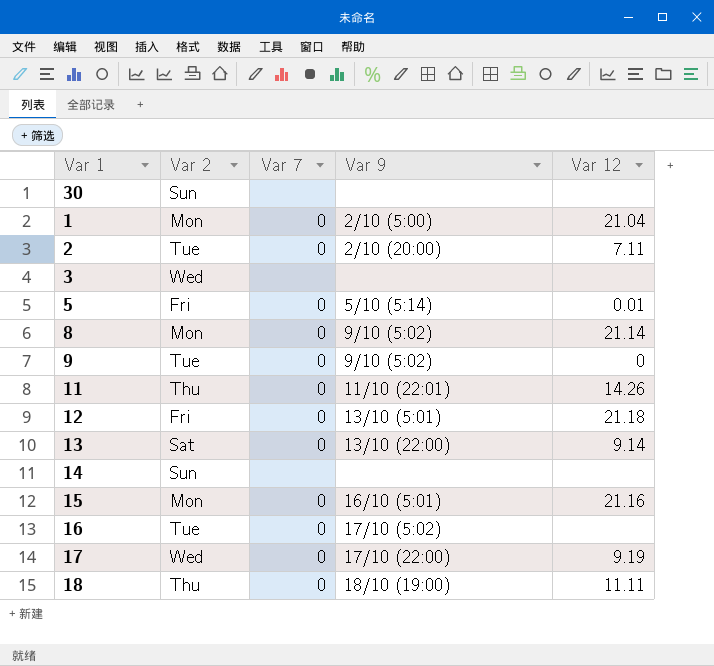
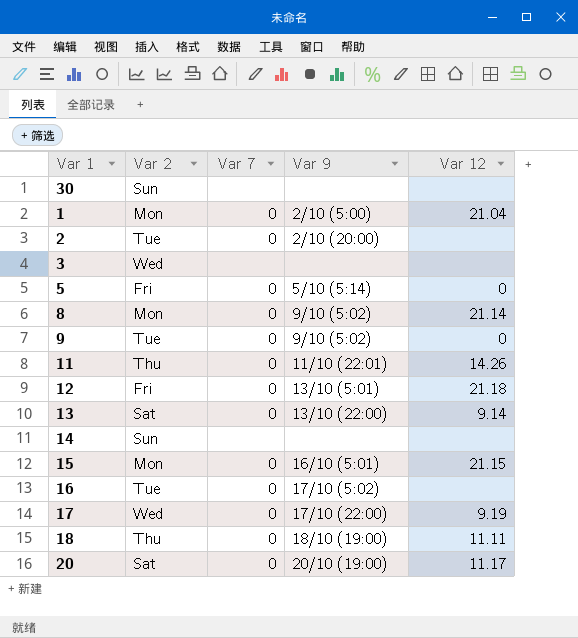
2 | Var 12: 7.11 -> none
5 | Var 12: 0.01 -> 0
15 | Var 12: 21.16 -> 21.15
row 20: none -> Sat | 0 | 20/10 (19:00) | 11.17

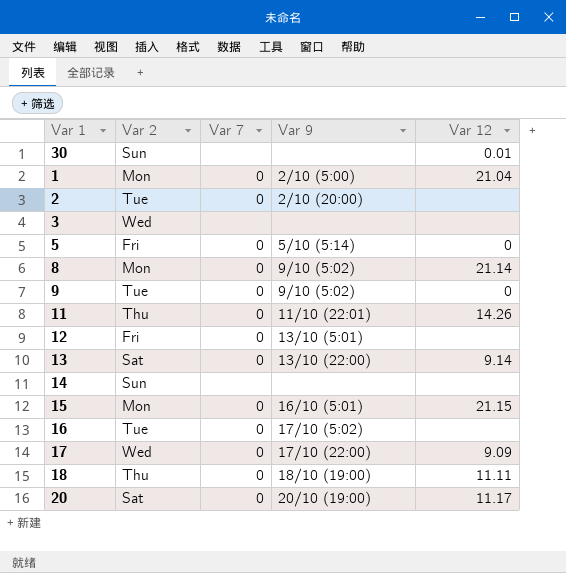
30 | Var 12: none -> 0.01
12 | Var 12: 21.18 -> none
17 | Var 12: 9.19 -> 9.09

